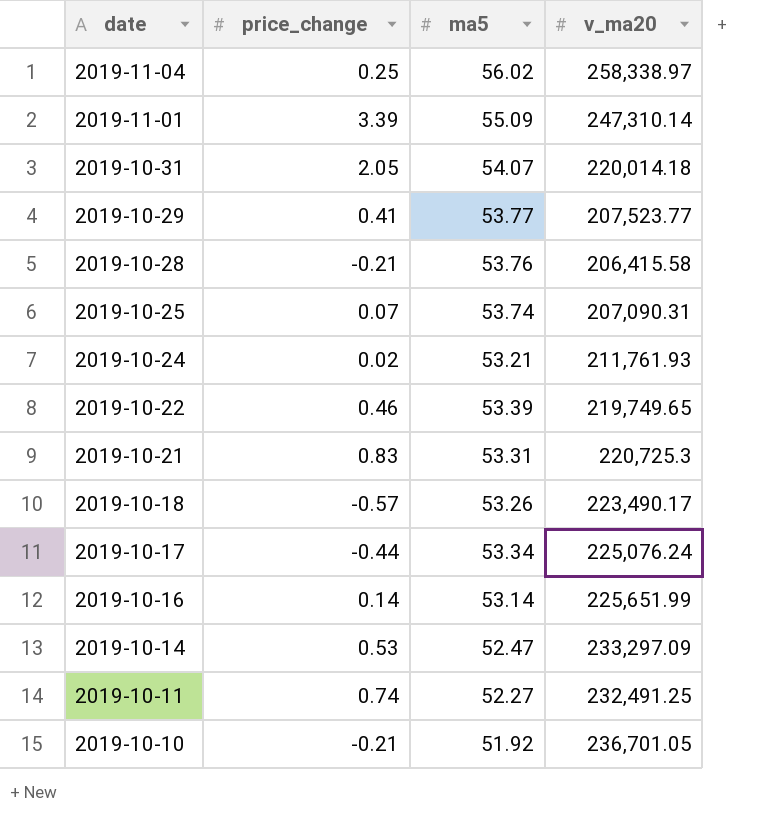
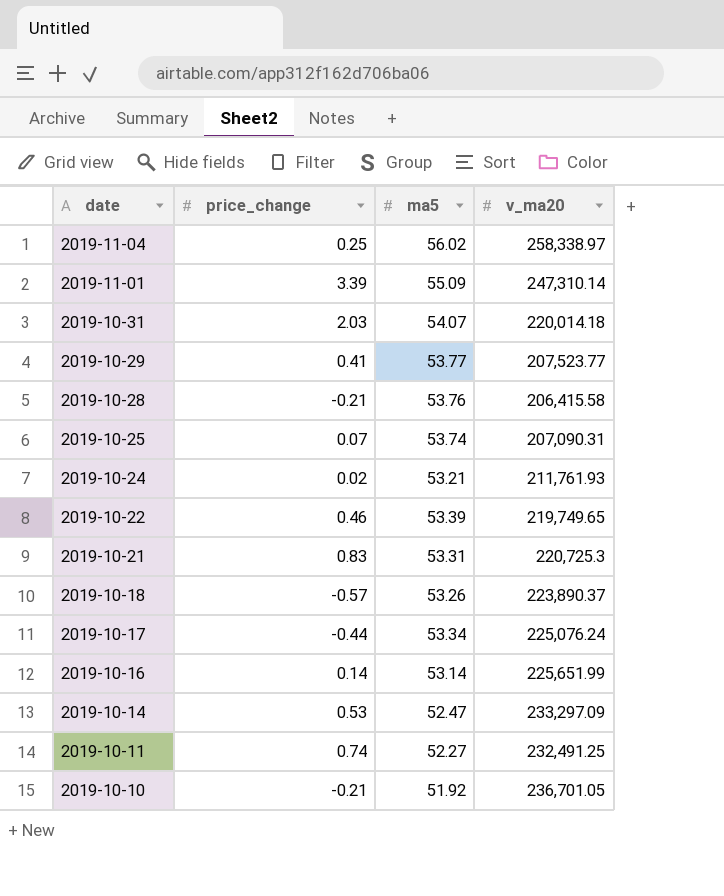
2019-10-31 | price_change: 2.05 -> 2.03
2019-10-18 | v_ma20: 223,490.17 -> 223,890.37

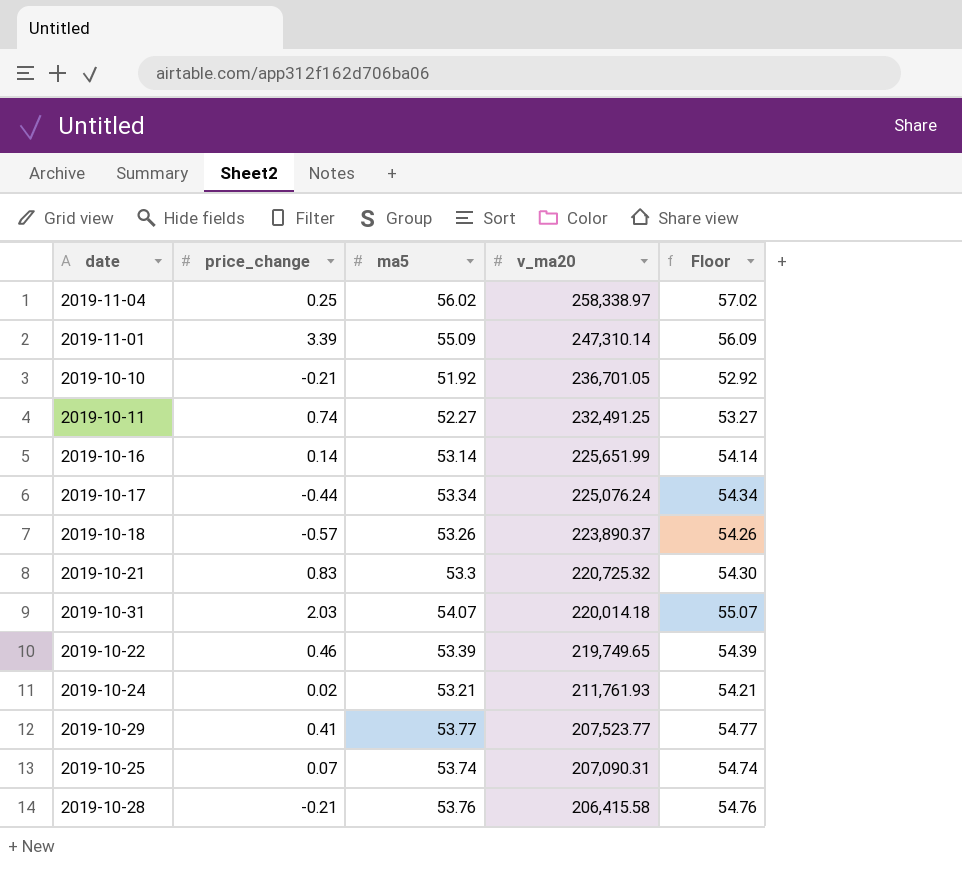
row order: date descending -> v_ma20 descending
column Floor | formula: none -> [ma5] + 1
row 2019-10-14: 0.53 | 52.47 | 233,297.09 -> none
2019-10-21 | ma5: 53.31 -> 53.3
2019-10-21 | v_ma20: 220,725.3 -> 220,725.32

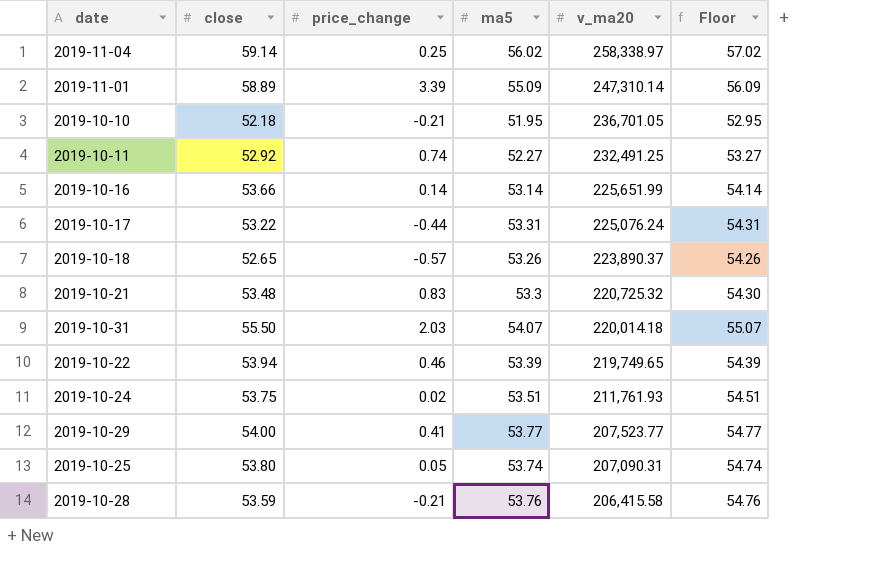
column close | position: none -> 2
2019-10-10 | ma5: 51.92 -> 51.95
2019-10-10 | Floor: 52.92 -> 52.95
2019-10-17 | ma5: 53.34 -> 53.31
2019-10-17 | Floor: 54.34 -> 54.31
2019-10-24 | ma5: 53.21 -> 53.51
2019-10-24 | Floor: 54.21 -> 54.51
2019-10-25 | price_change: 0.07 -> 0.05

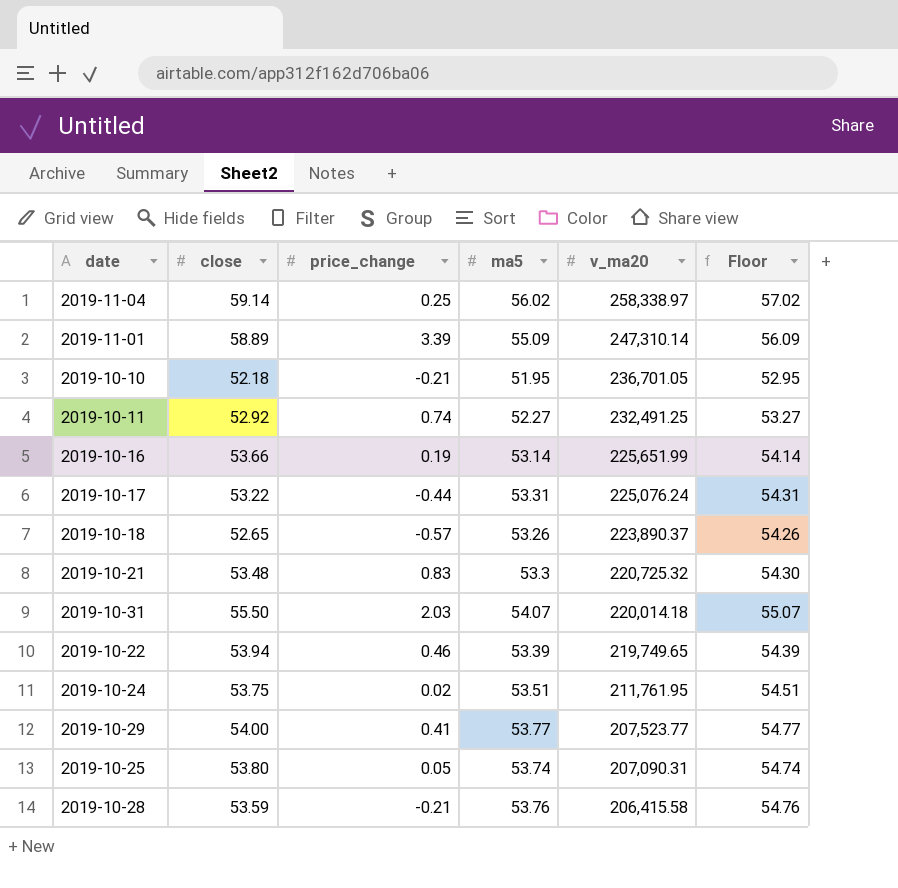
2019-10-16 | price_change: 0.14 -> 0.19
2019-10-24 | v_ma20: 211,761.93 -> 211,761.95

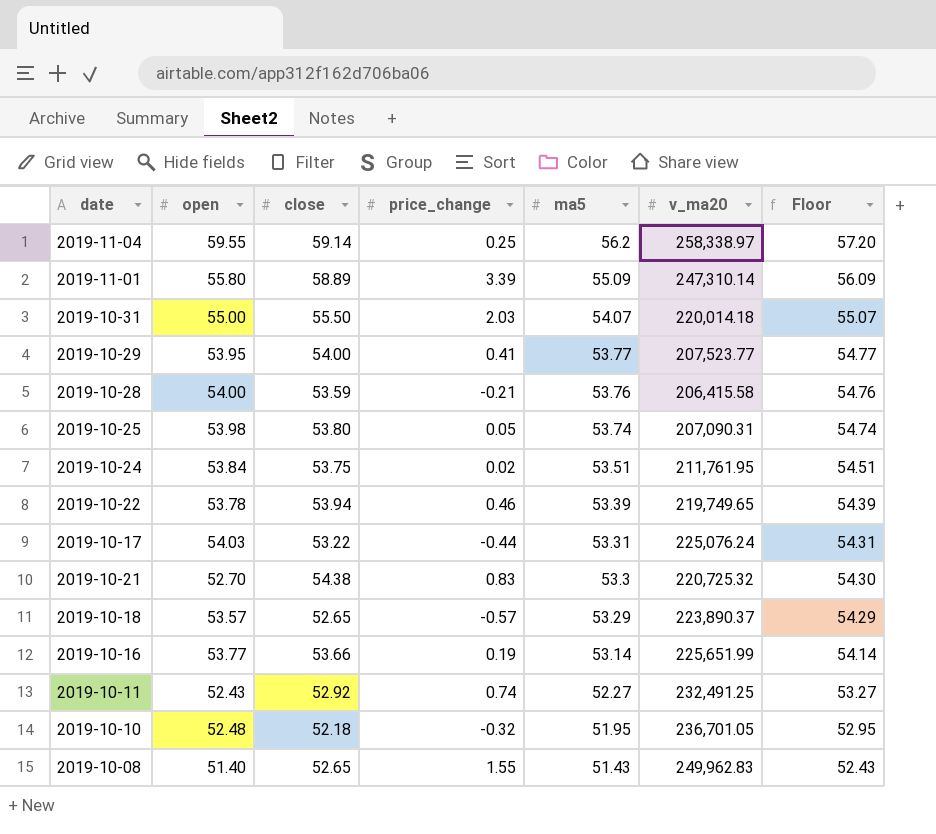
row order: v_ma20 descending -> ma5 descending
column open | position: none -> 2
2019-11-04 | ma5: 56.02 -> 56.2
2019-11-04 | Floor: 57.02 -> 57.20
2019-10-21 | close: 53.48 -> 54.38
2019-10-18 | ma5: 53.26 -> 53.29
2019-10-18 | Floor: 54.26 -> 54.29
2019-10-10 | price_change: -0.21 -> -0.32
row 2019-10-08: none -> 51.40 | 52.65 | 1.55 | 51.43 | 249,962.83 | 52.43

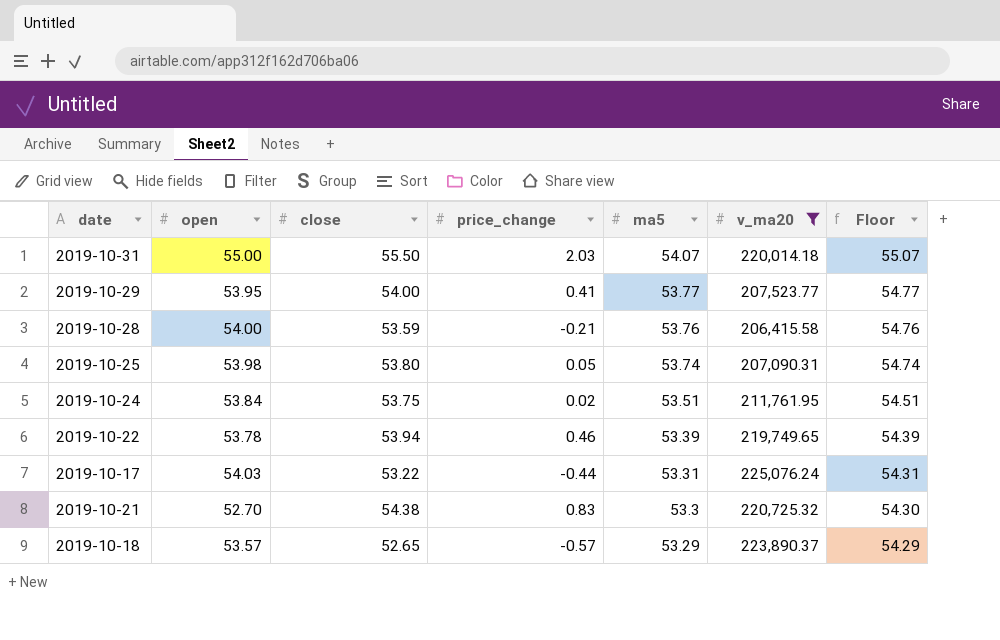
filter: none -> v_ma20 <= 225,076.24

